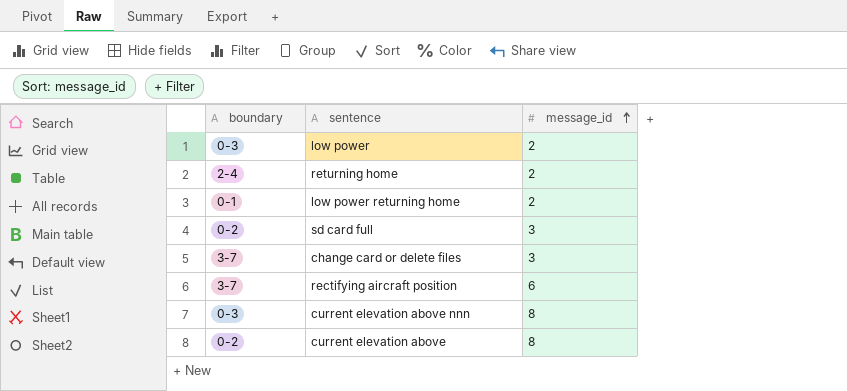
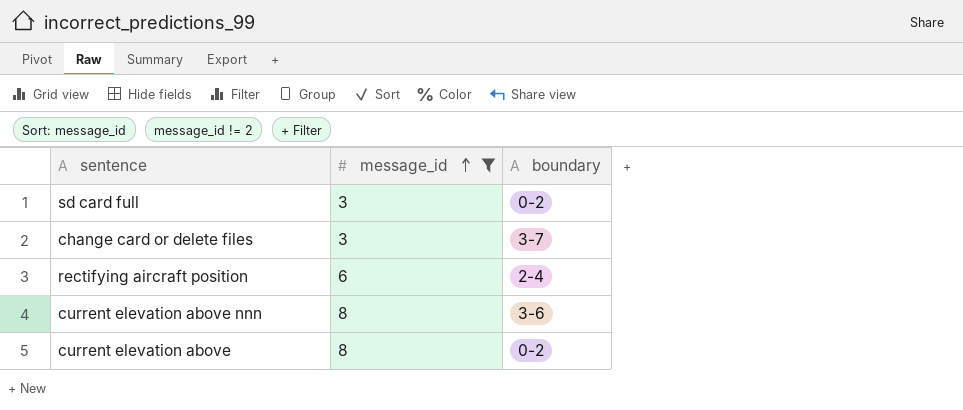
filter: none -> message_id != 2
column boundary | position: 1 -> 3
rectifying aircraft position | boundary: 3-7 -> 2-4
current elevation above nnn | boundary: 0-3 -> 3-6

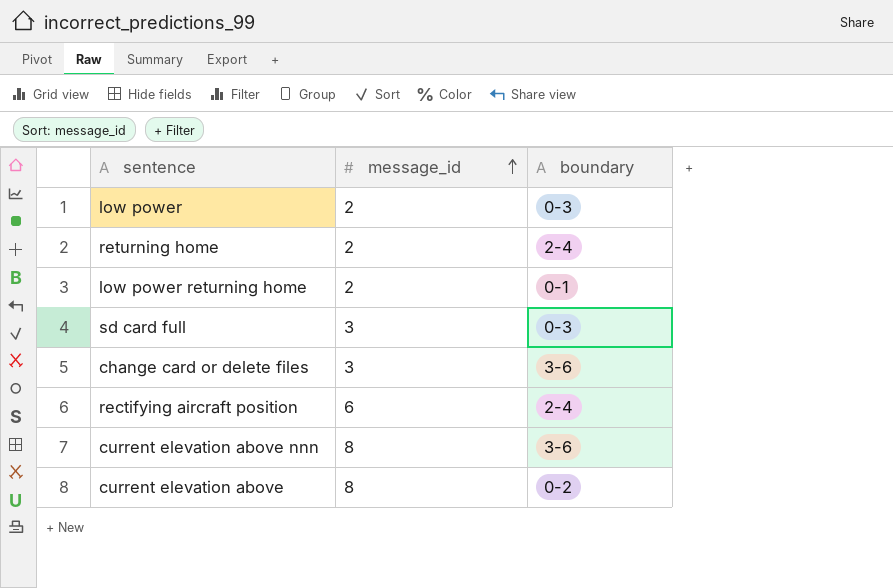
filter: message_id != 2 -> none
sd card full | boundary: 0-2 -> 0-3
change card or delete files | boundary: 3-7 -> 3-6

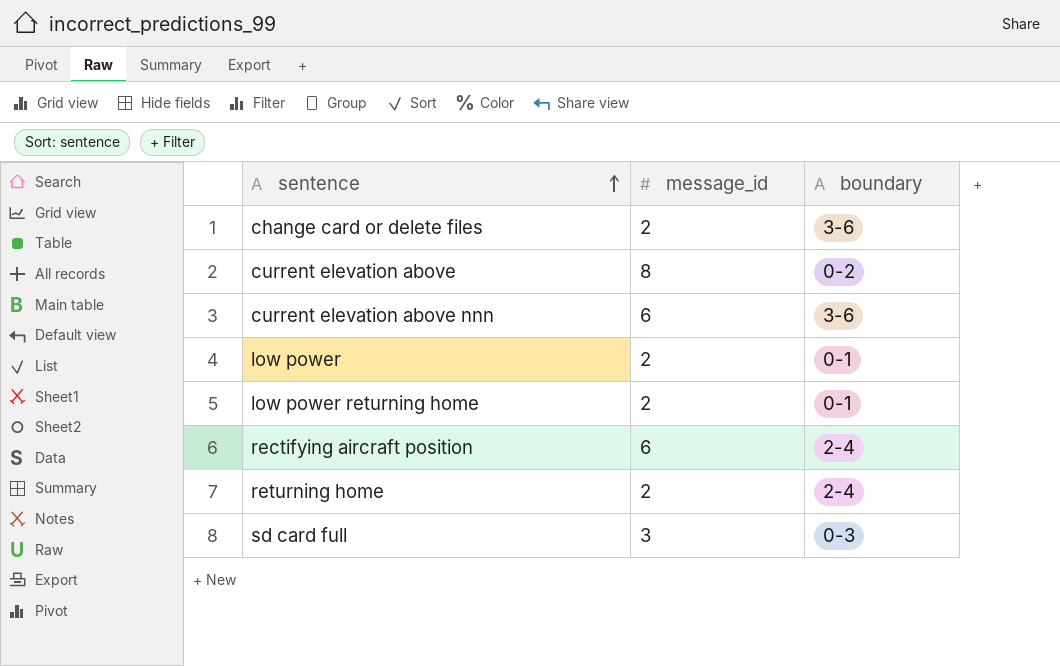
row order: message_id ascending -> sentence ascending
change card or delete files | message_id: 3 -> 2
current elevation above nnn | message_id: 8 -> 6
low power | boundary: 0-3 -> 0-1

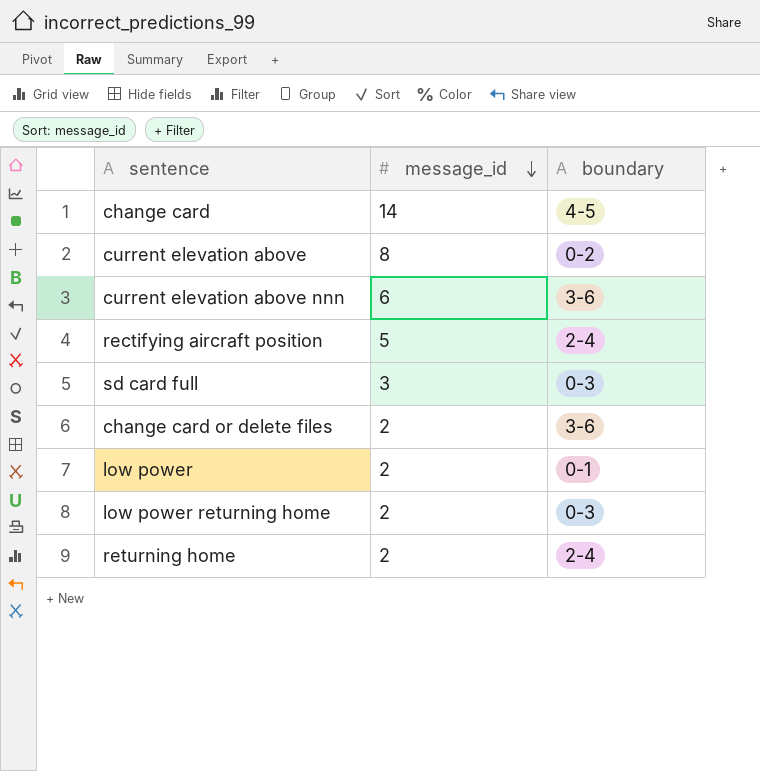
row order: sentence ascending -> message_id descending
row change card: none -> 14 | 4-5
rectifying aircraft position | message_id: 6 -> 5
low power returning home | boundary: 0-1 -> 0-3

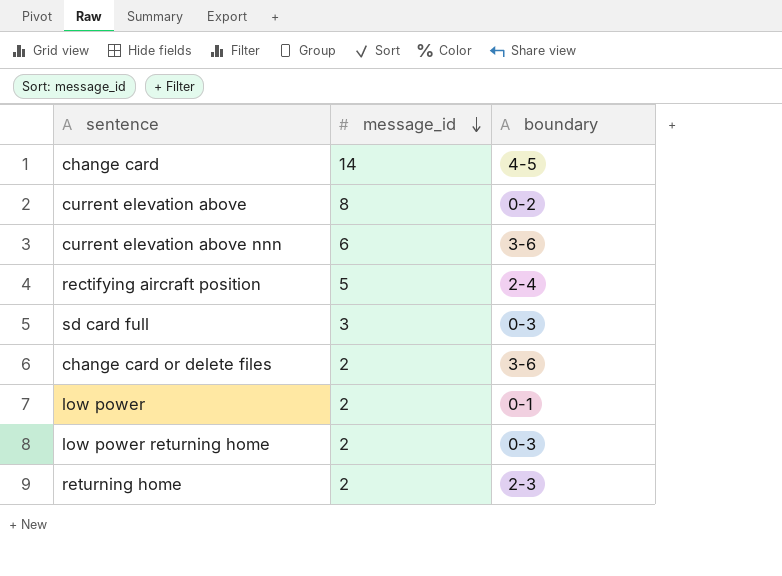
returning home | boundary: 2-4 -> 2-3

